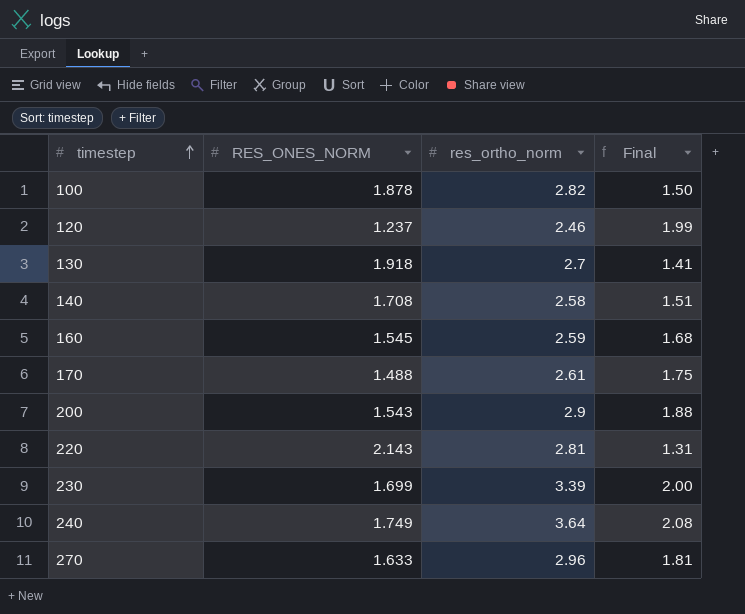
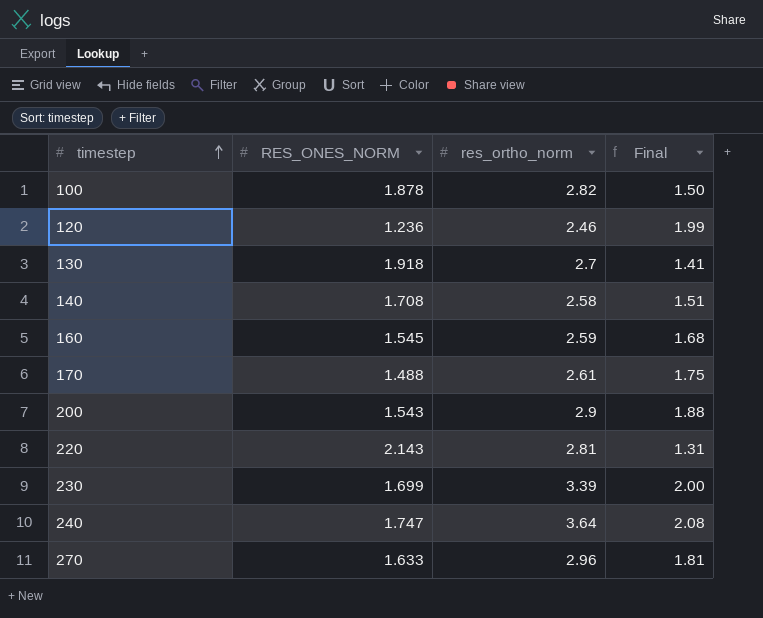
120 | RES_ONES_NORM: 1.237 -> 1.236
240 | RES_ONES_NORM: 1.749 -> 1.747

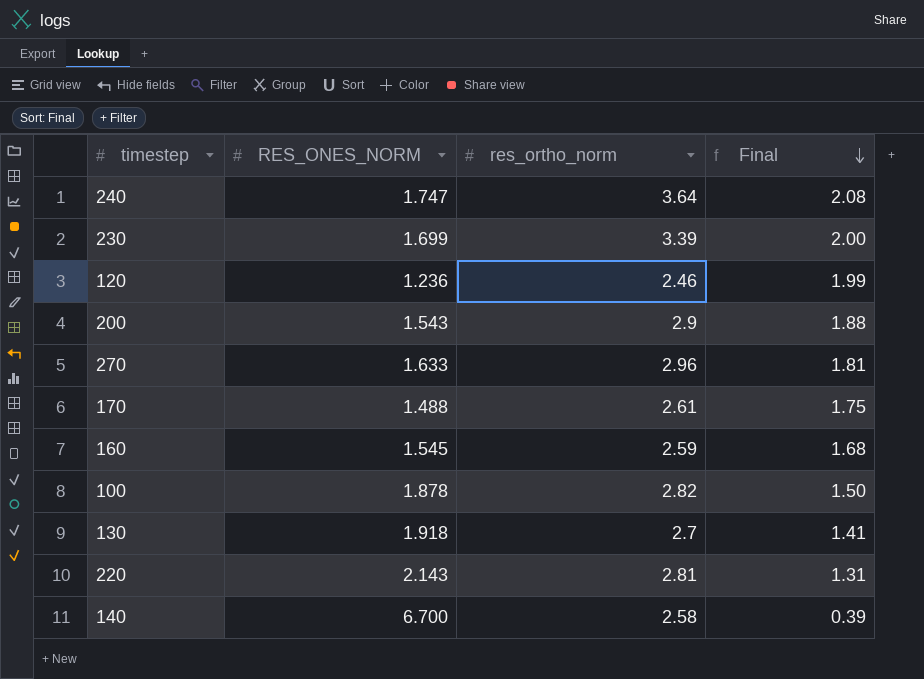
row order: timestep ascending -> Final descending
140 | RES_ONES_NORM: 1.708 -> 6.700
140 | Final: 1.51 -> 0.39

